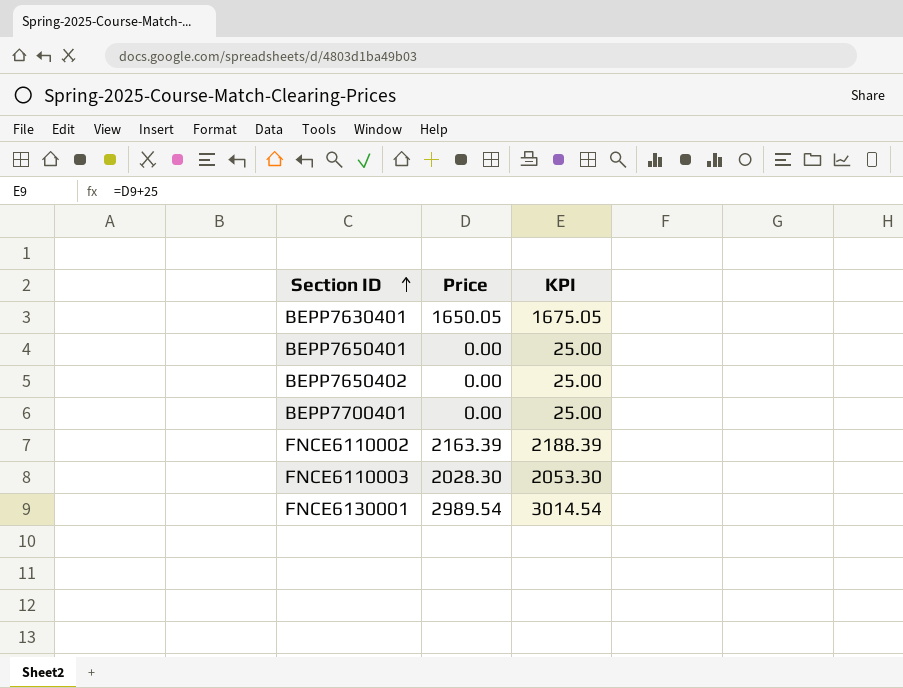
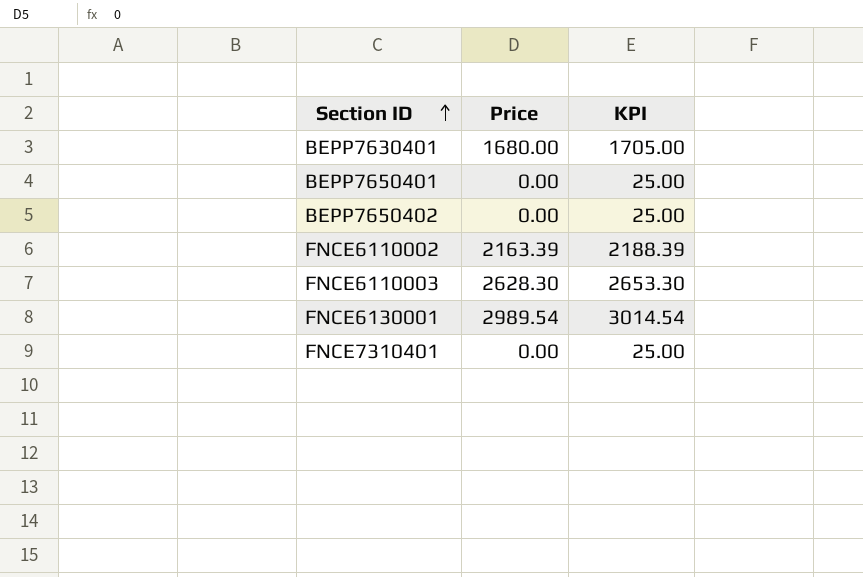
row BEPP7700401: 0.00 | 25.00 -> none
BEPP7630401 | Price: 1650.05 -> 1680.00
BEPP7630401 | KPI: 1675.05 -> 1705.00
FNCE6110003 | Price: 2028.30 -> 2628.30
FNCE6110003 | KPI: 2053.30 -> 2653.30
row FNCE7310401: none -> 0.00 | 25.00

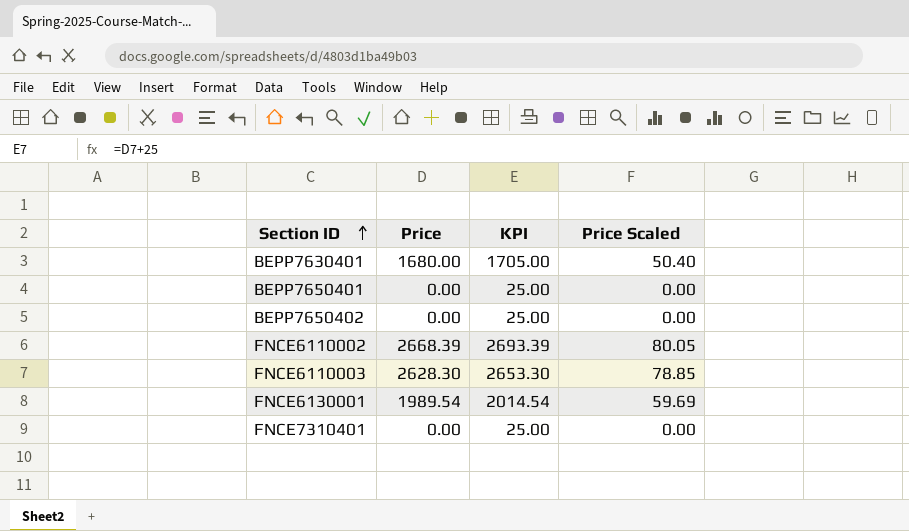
column Price Scaled | formula: none -> [Price] * 0.03
FNCE6110002 | Price: 2163.39 -> 2668.39
FNCE6110002 | KPI: 2188.39 -> 2693.39
FNCE6130001 | Price: 2989.54 -> 1989.54
FNCE6130001 | KPI: 3014.54 -> 2014.54

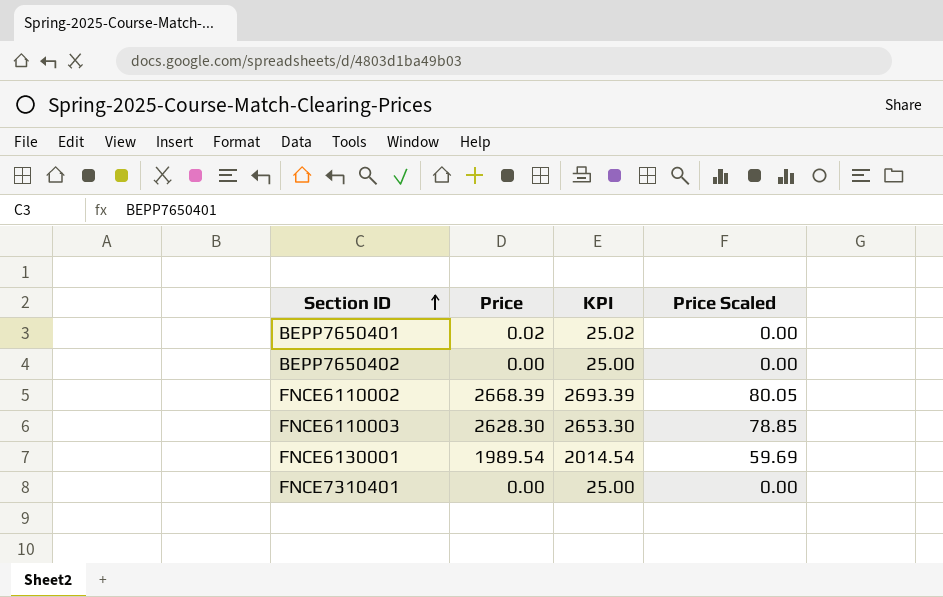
row BEPP7630401: 1680.00 | 1705.00 | 50.40 -> none
BEPP7650401 | Price: 0.00 -> 0.02
BEPP7650401 | KPI: 25.00 -> 25.02

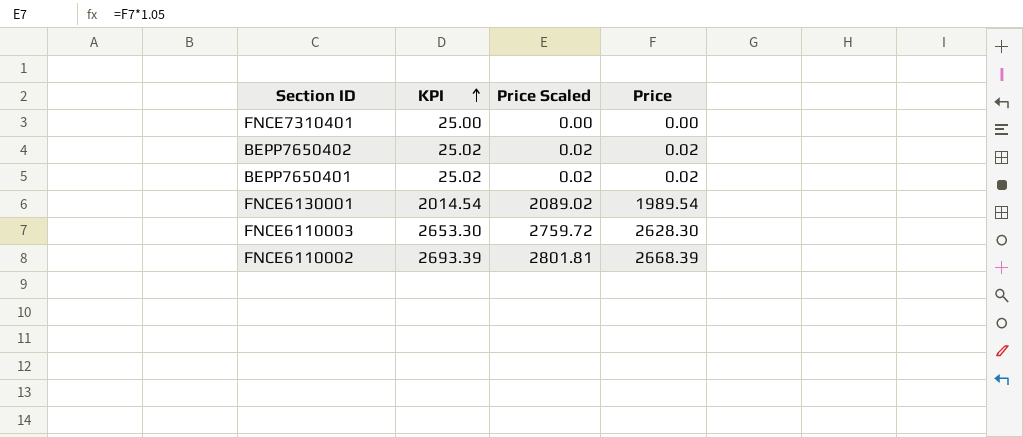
row order: Section ID ascending -> KPI ascending
column Price Scaled | formula: [Price] * 0.03 -> [Price] * 1.05
column Price | position: 2 -> 4
BEPP7650402 | KPI: 25.00 -> 25.02
BEPP7650402 | Price: 0.00 -> 0.02

